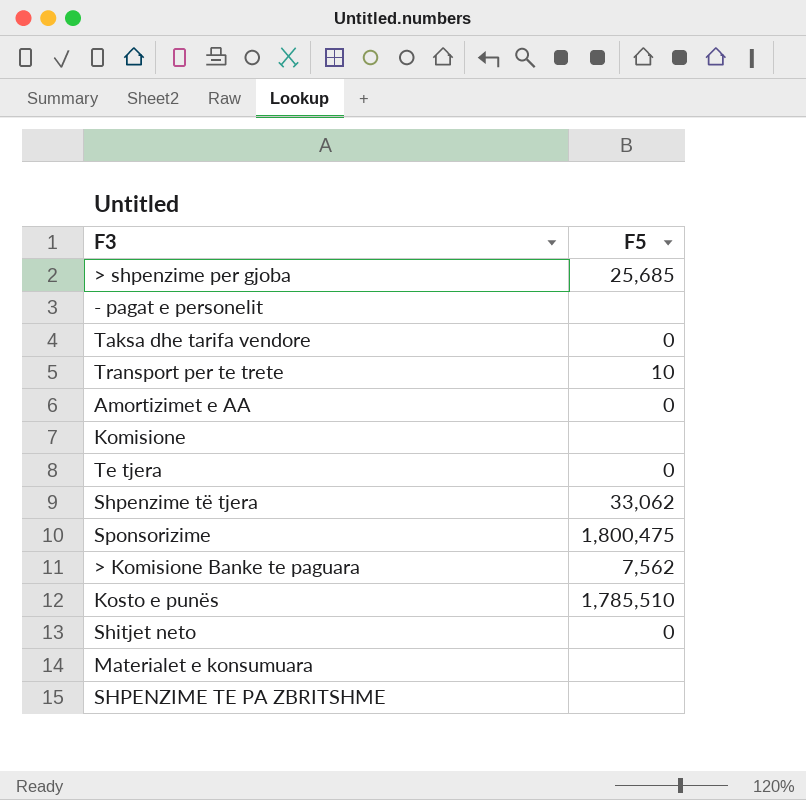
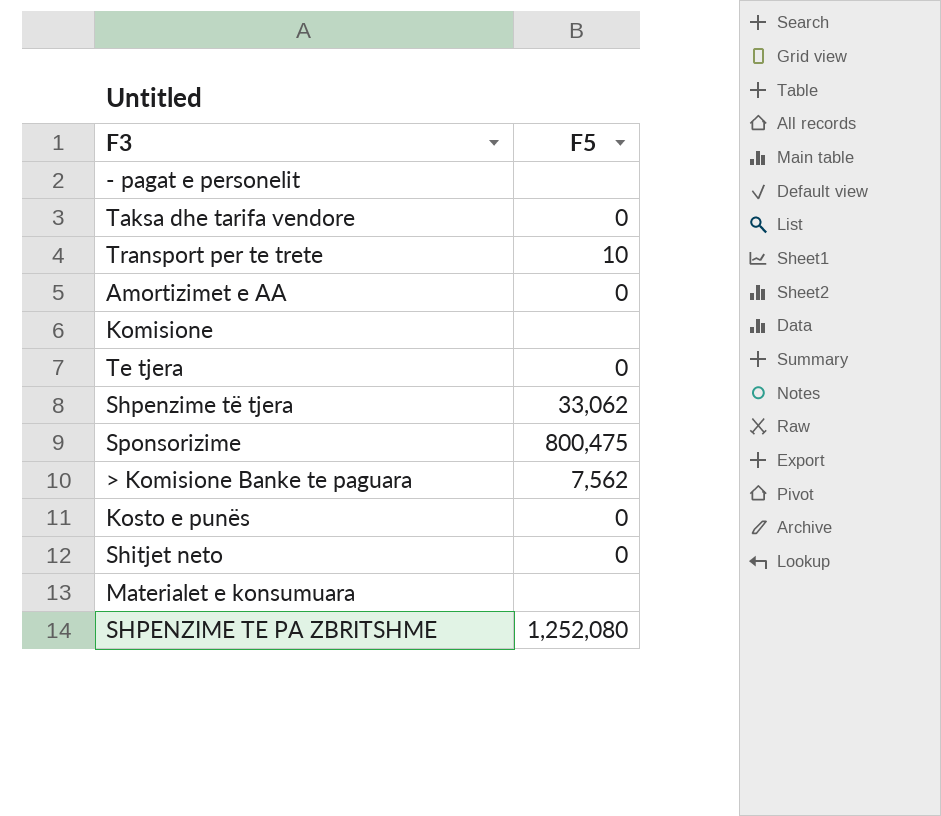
row > shpenzime per gjoba: 25,685 -> none
Sponsorizime | F5: 1,800,475 -> 800,475
Kosto e punës | F5: 1,785,510 -> 0
SHPENZIME TE PA ZBRITSHME | F5: none -> 1,252,080

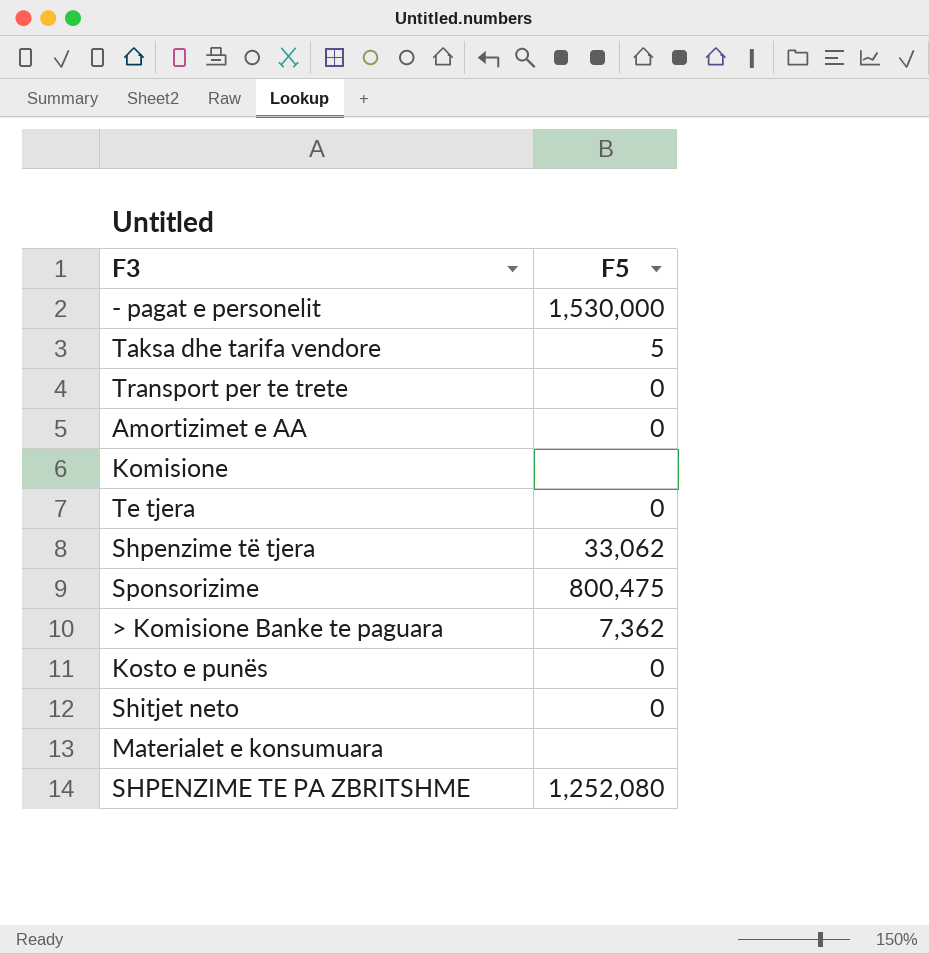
- pagat e personelit | F5: none -> 1,530,000
Taksa dhe tarifa vendore | F5: 0 -> 5
Transport per te trete | F5: 10 -> 0
> Komisione Banke te paguara | F5: 7,562 -> 7,362

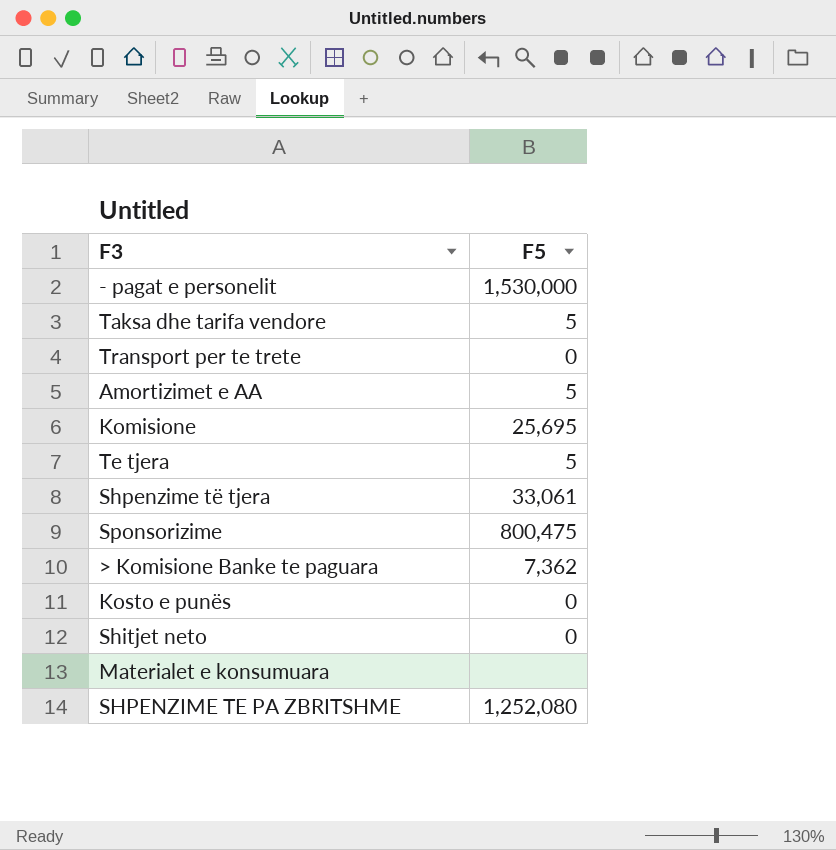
Amortizimet e AA | F5: 0 -> 5
Komisione | F5: none -> 25,695
Te tjera | F5: 0 -> 5
Shpenzime të tjera | F5: 33,062 -> 33,061

